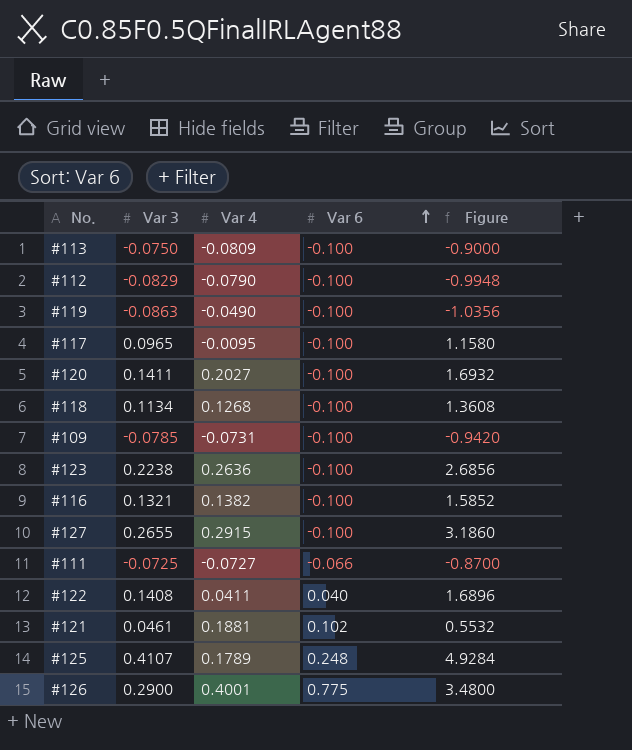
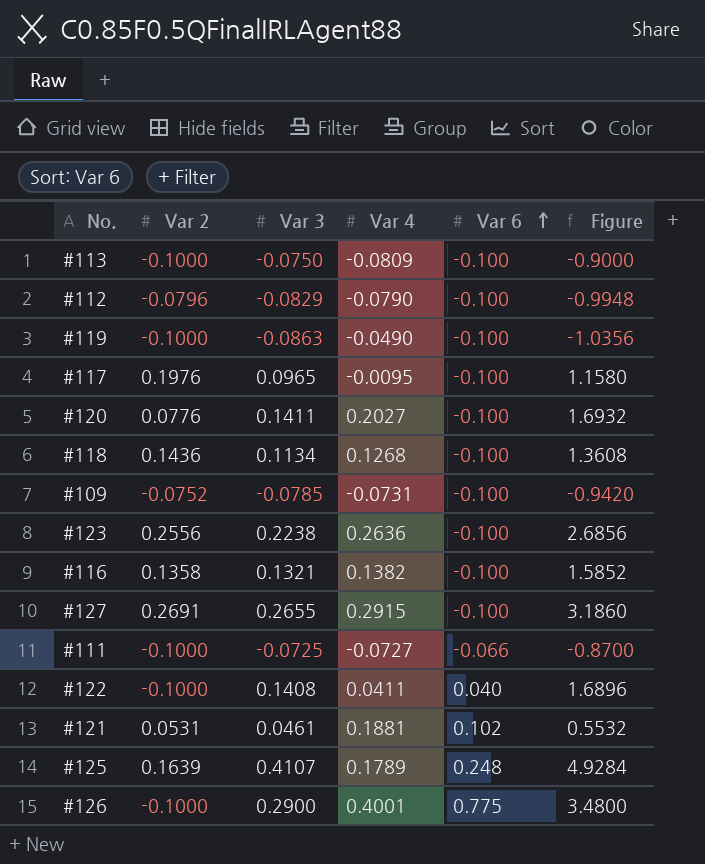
column Var 2 | position: none -> 2

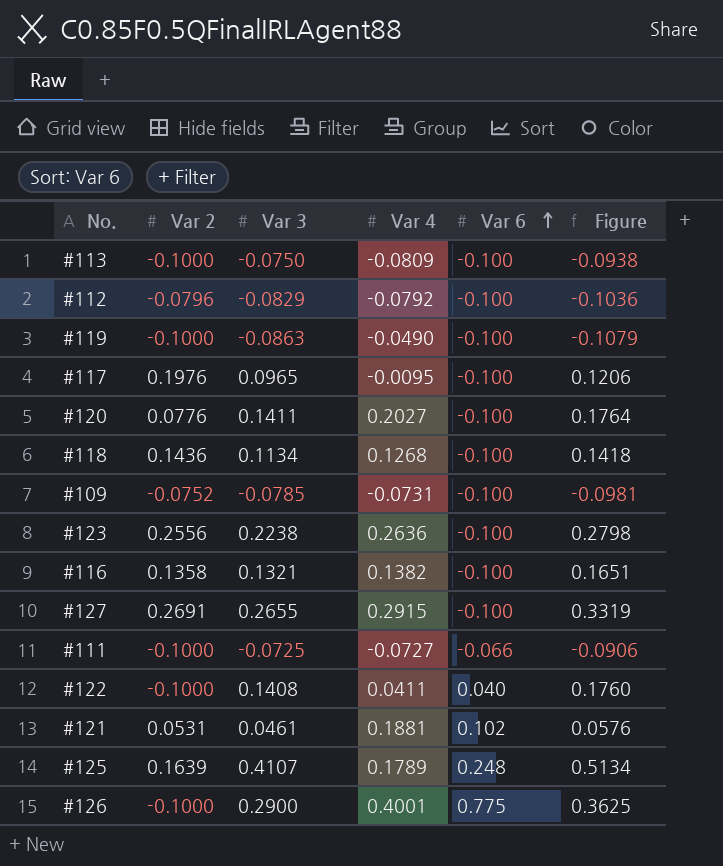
column Figure | formula: [Var 3] * 12 -> [Var 3] * 1.25
#112 | Var 4: -0.0790 -> -0.0792

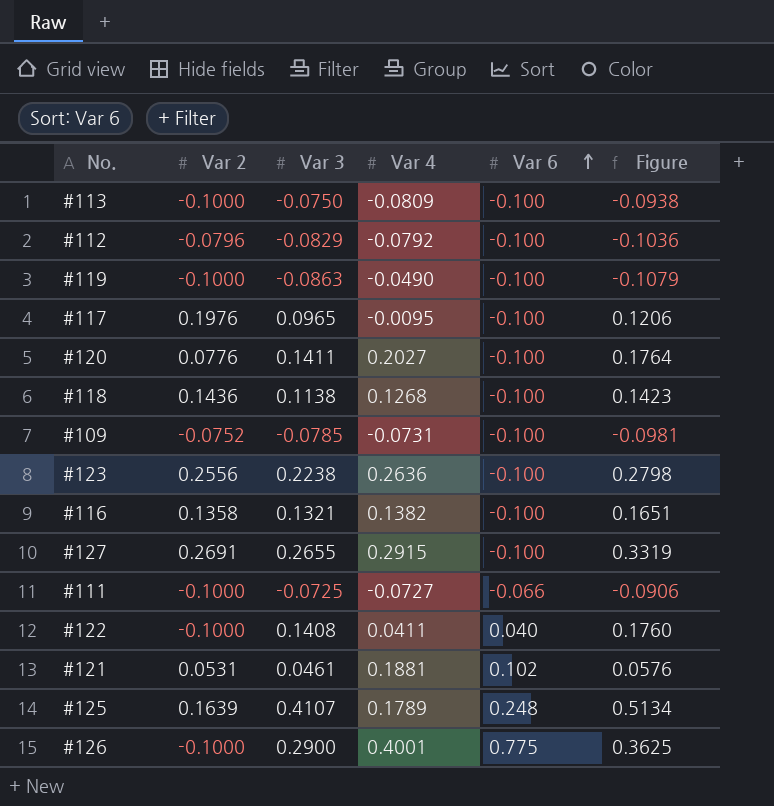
#118 | Var 3: 0.1134 -> 0.1138
#118 | Figure: 0.1418 -> 0.1423

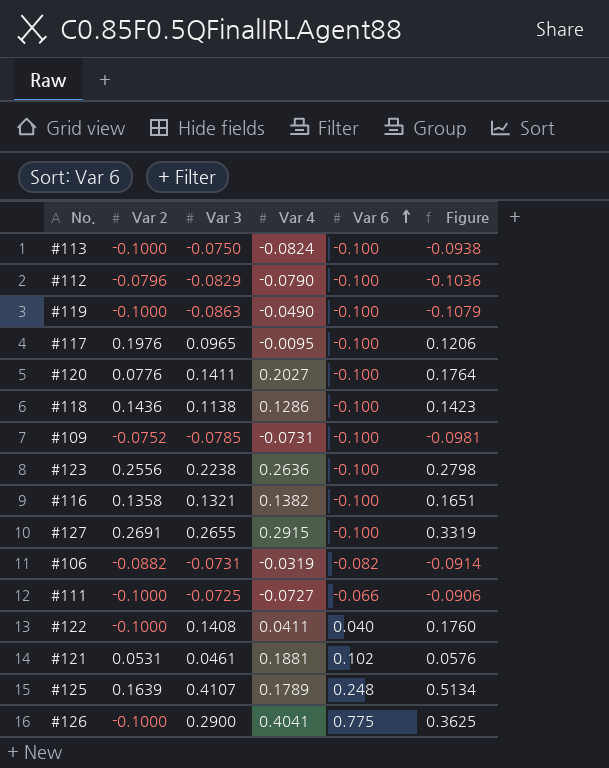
#113 | Var 4: -0.0809 -> -0.0824
#112 | Var 4: -0.0792 -> -0.0790
#118 | Var 4: 0.1268 -> 0.1286
row #106: none -> -0.0882 | -0.0731 | -0.0319 | -0.082 | -0.0914
#126 | Var 4: 0.4001 -> 0.4041

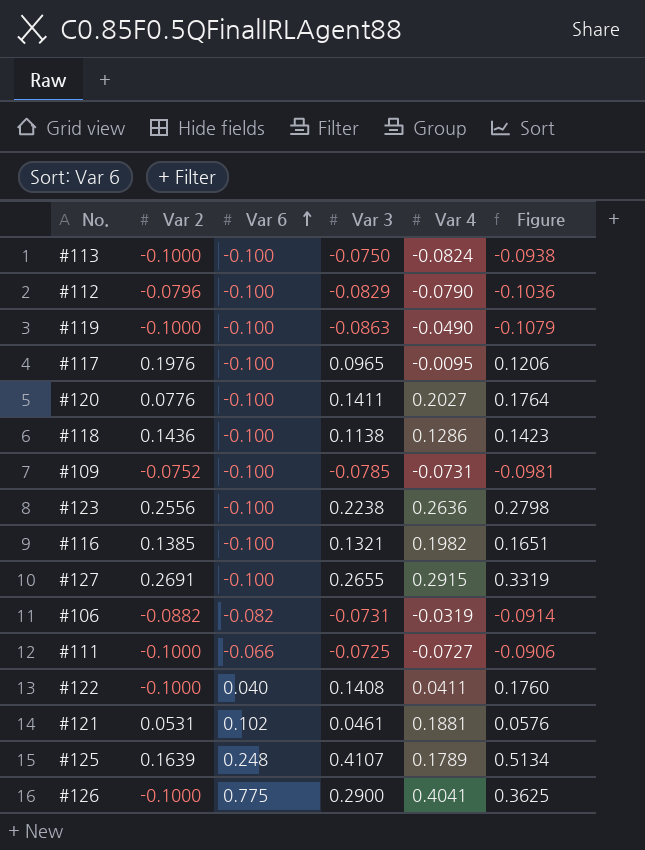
column Var 6 | position: 5 -> 3
#116 | Var 2: 0.1358 -> 0.1385
#116 | Var 4: 0.1382 -> 0.1982

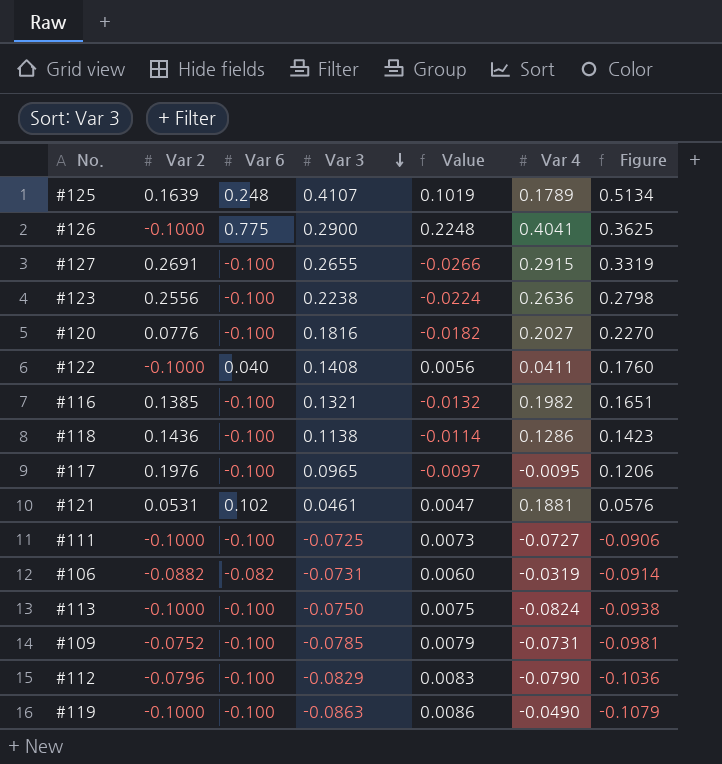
row order: Var 6 ascending -> Var 3 descending
column Value | formula: none -> [Var 6] * [Var 3]
#120 | Var 3: 0.1411 -> 0.1816
#120 | Figure: 0.1764 -> 0.2270
#111 | Var 6: -0.066 -> -0.100

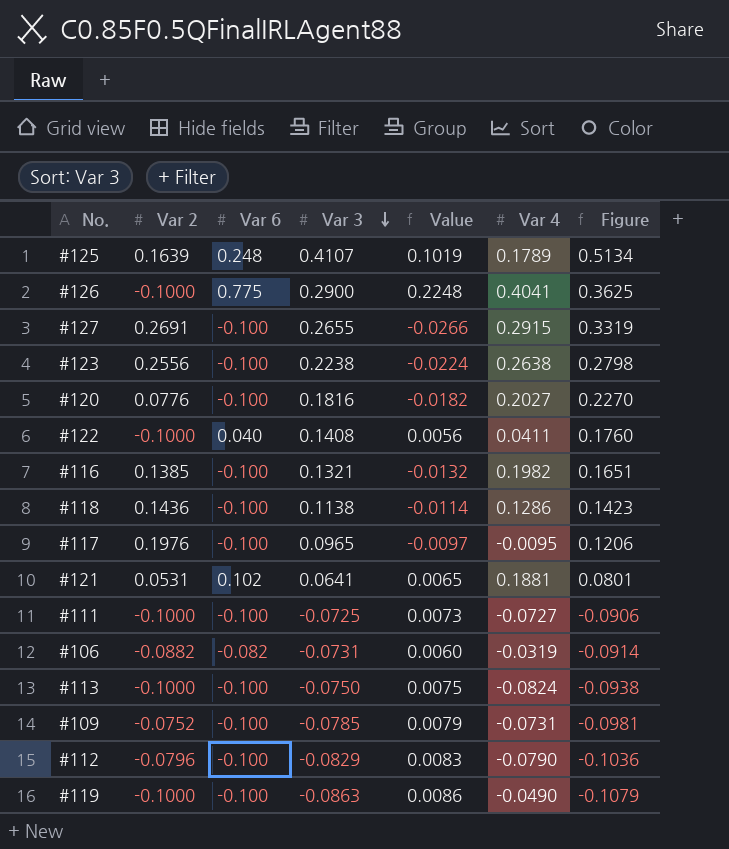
#123 | Var 4: 0.2636 -> 0.2638
#121 | Var 3: 0.0461 -> 0.0641
#121 | Value: 0.0047 -> 0.0065
#121 | Figure: 0.0576 -> 0.0801

